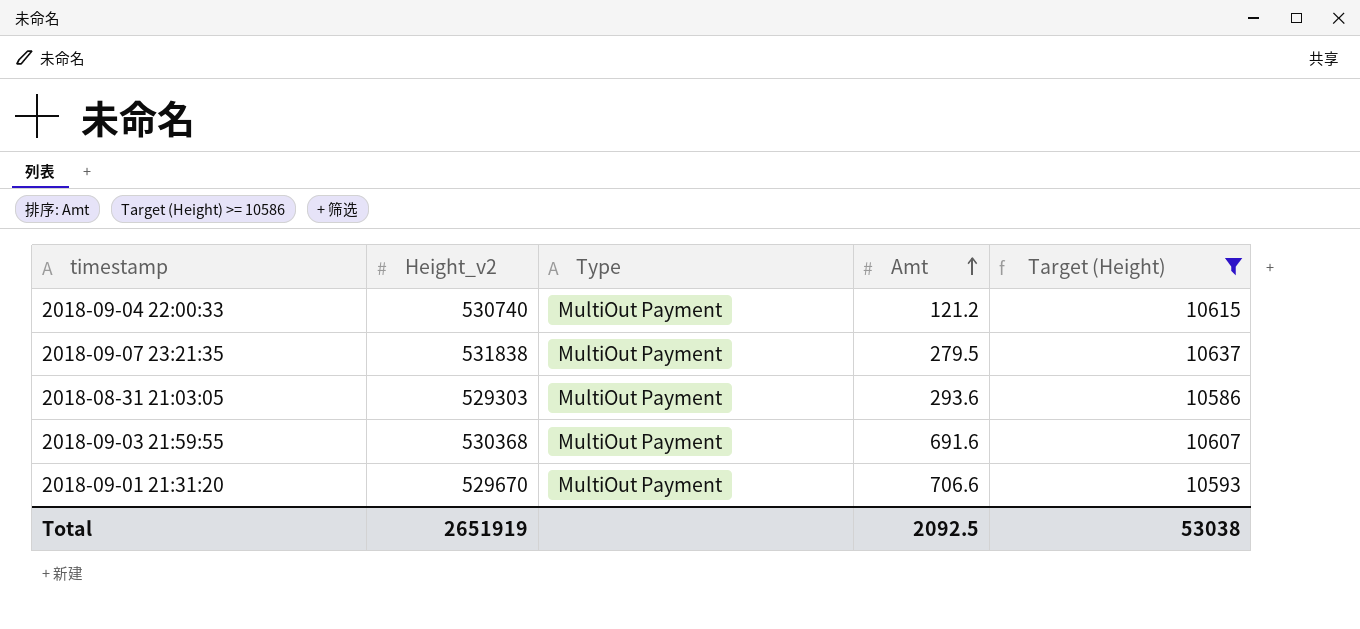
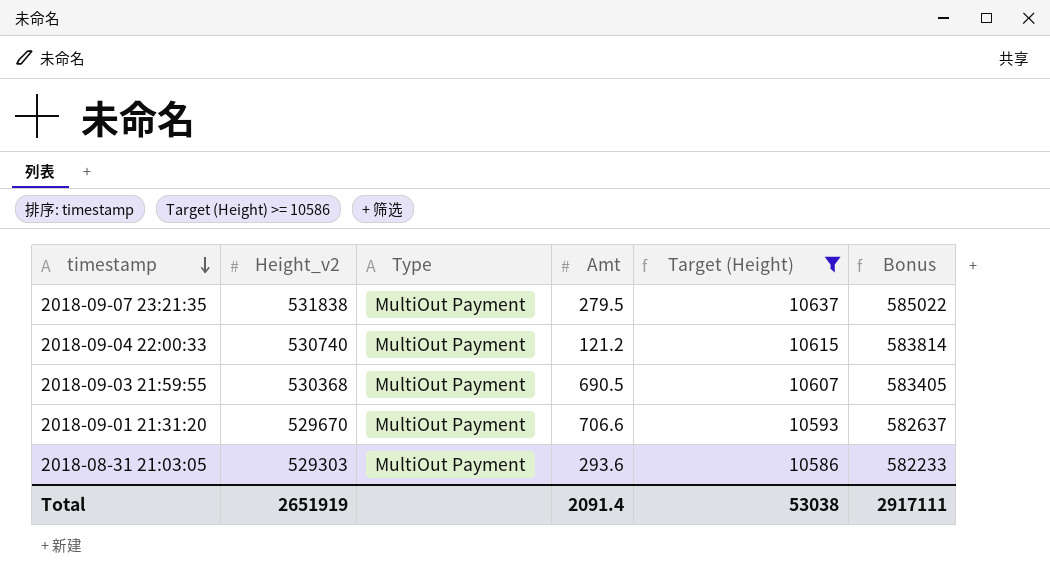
row order: Amt ascending -> timestamp descending
column Bonus | formula: none -> [Height_v2] * 1.1
2018-09-03 21:59:55 | Amt: 691.6 -> 690.5
Total | Amt: 2092.5 -> 2091.4

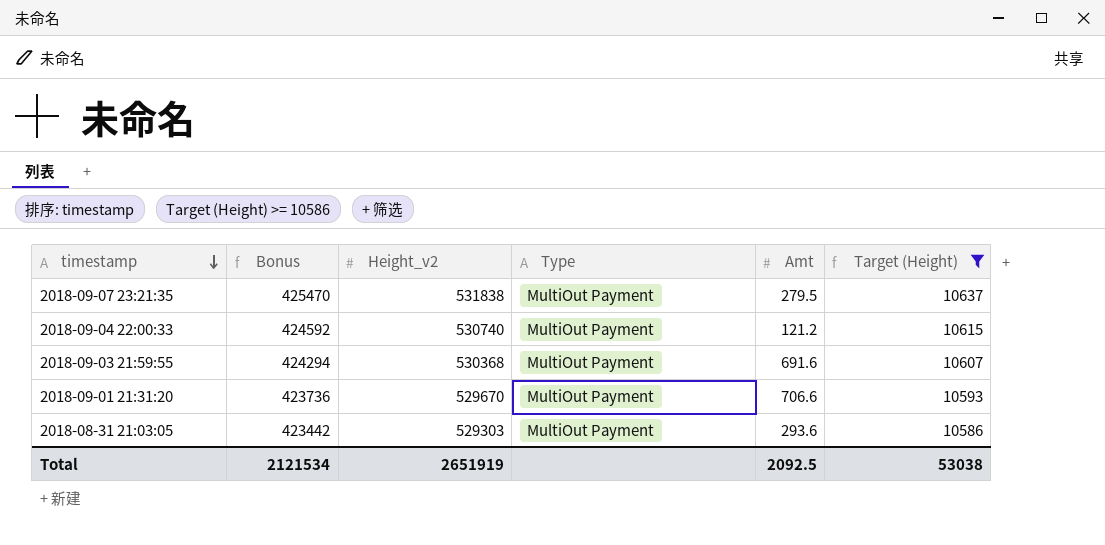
column Bonus | formula: [Height_v2] * 1.1 -> [Height_v2] * 0.8
column Bonus | position: 6 -> 2
2018-09-03 21:59:55 | Amt: 690.5 -> 691.6
Total | Bonus: 2917111 -> 2121534
Total | Amt: 2091.4 -> 2092.5

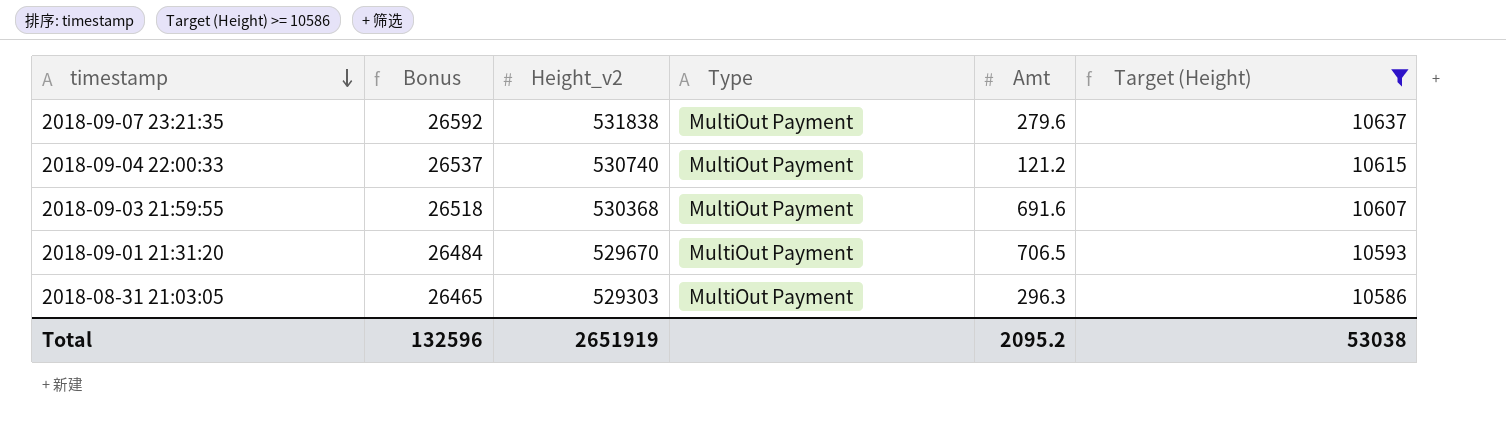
column Bonus | formula: [Height_v2] * 0.8 -> [Height_v2] * 0.05
2018-09-07 23:21:35 | Amt: 279.5 -> 279.6
2018-09-01 21:31:20 | Amt: 706.6 -> 706.5
2018-08-31 21:03:05 | Amt: 293.6 -> 296.3
Total | Bonus: 2121534 -> 132596
Total | Amt: 2092.5 -> 2095.2

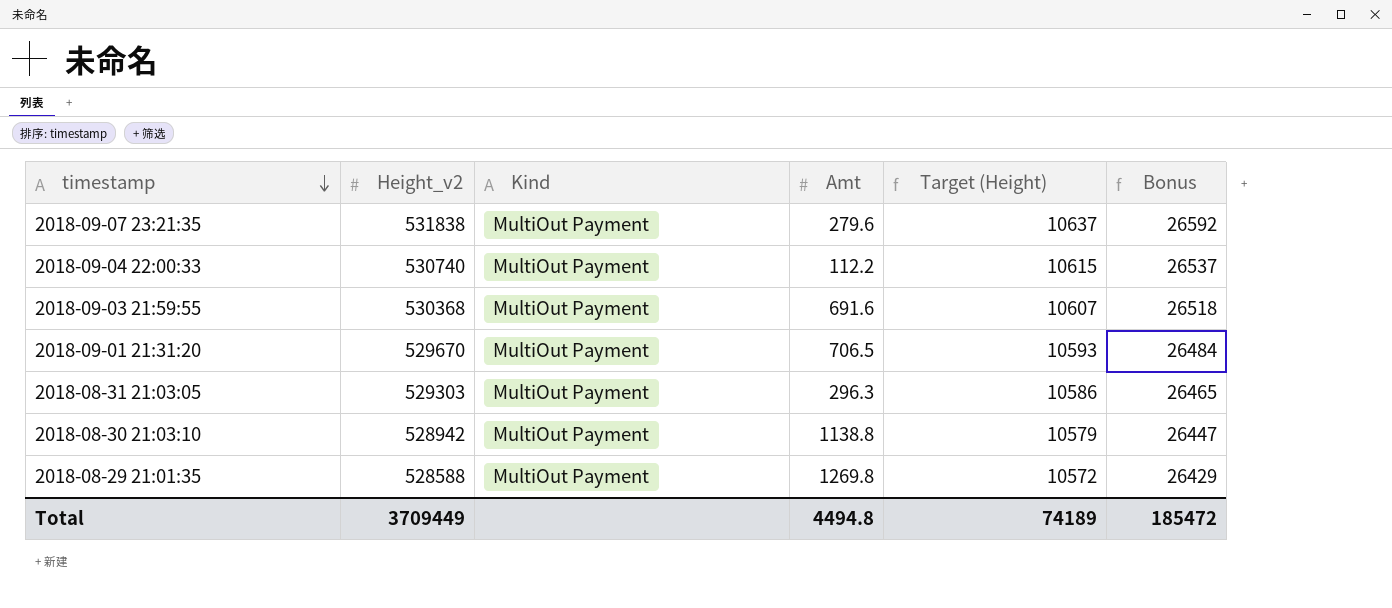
filter: Target (Height) >= 10586 -> none
column name: Type -> Kind
column Bonus | position: 2 -> 6
2018-09-04 22:00:33 | Amt: 121.2 -> 112.2
Total | Height_v2: 2651919 -> 3709449
Total | Amt: 2095.2 -> 4494.8
Total | Target (Height): 53038 -> 74189
Total | Bonus: 132596 -> 185472

